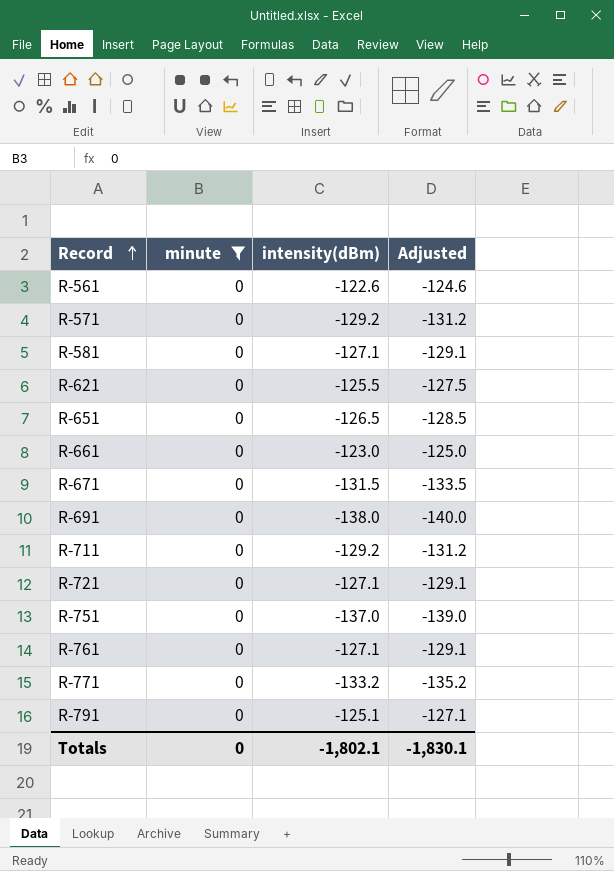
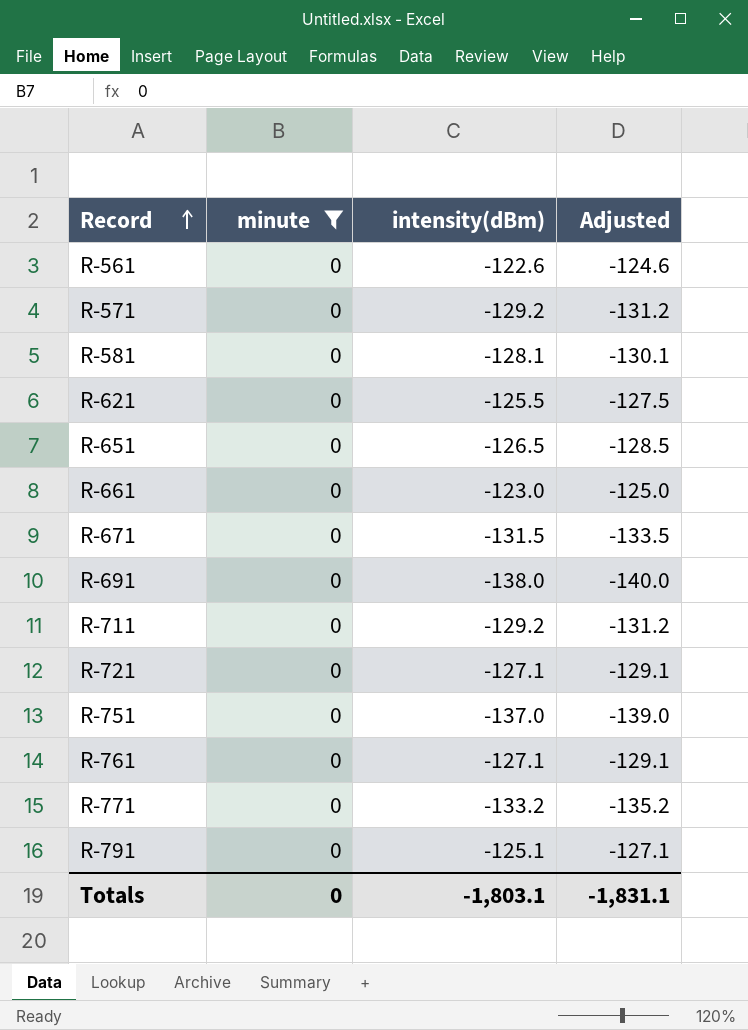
R-581 | intensity(dBm): -127.1 -> -128.1
R-581 | Adjusted: -129.1 -> -130.1
Totals | intensity(dBm): -1,802.1 -> -1,803.1
Totals | Adjusted: -1,830.1 -> -1,831.1

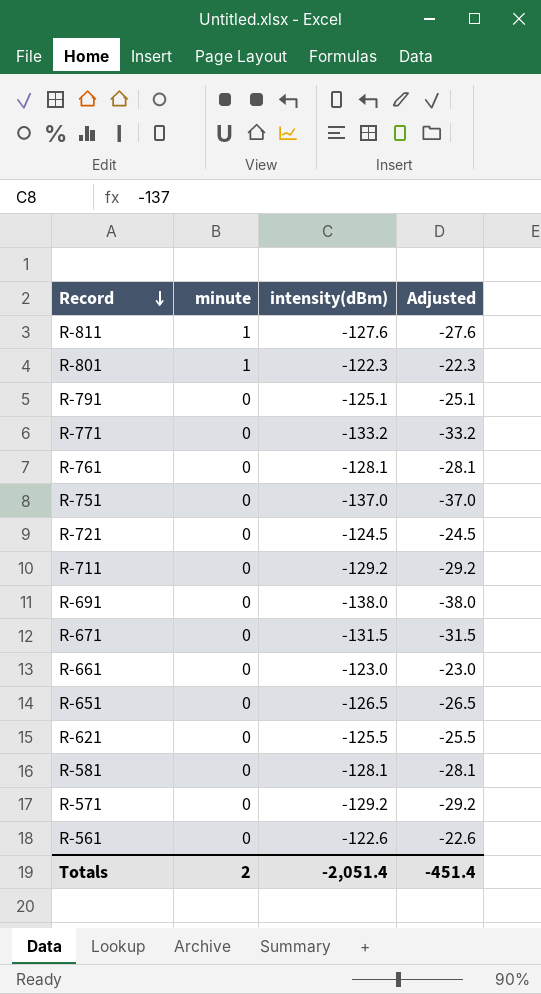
filter: minute = 0 -> none
row order: Record ascending -> Record descending
column Adjusted | formula: [intensity(dBm)] - 2 -> [intensity(dBm)] + 100
R-761 | intensity(dBm): -127.1 -> -128.1
R-721 | intensity(dBm): -127.1 -> -124.5
Totals | minute: 0 -> 2
Totals | intensity(dBm): -1,803.1 -> -2,051.4
Totals | Adjusted: -1,831.1 -> -451.4

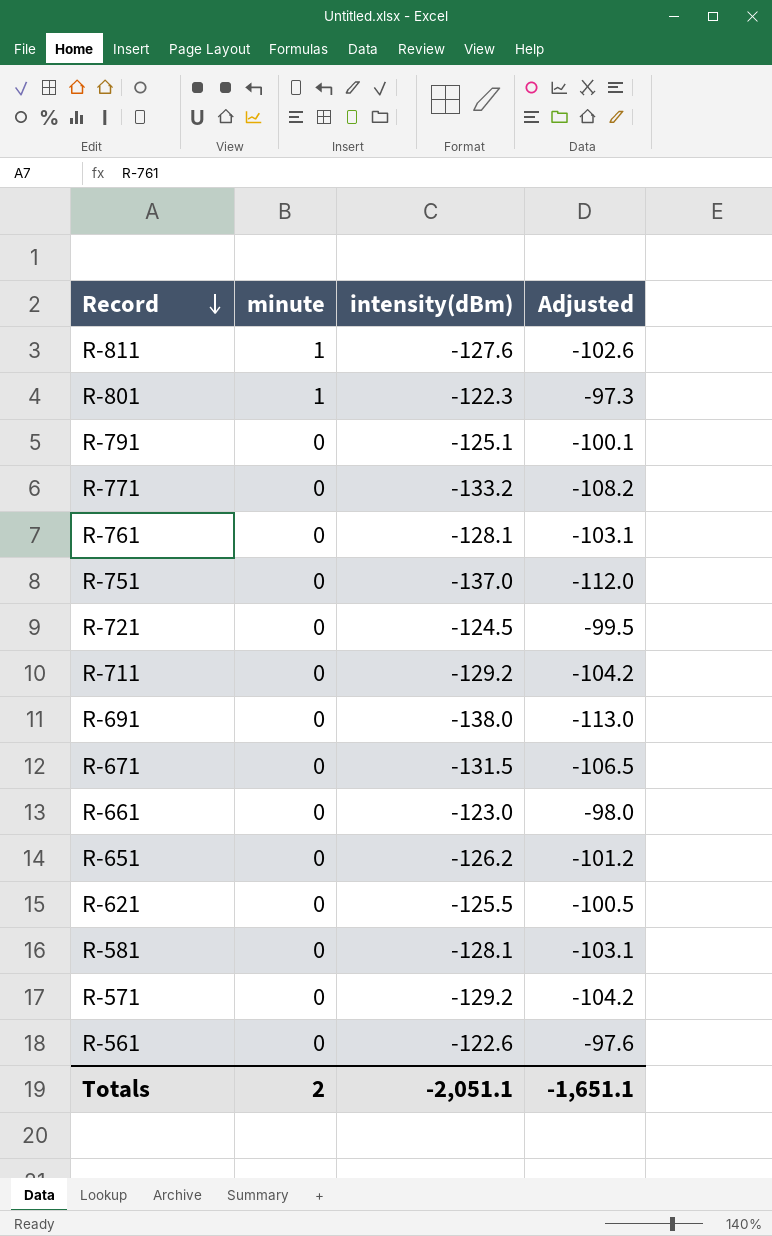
column Adjusted | formula: [intensity(dBm)] + 100 -> [intensity(dBm)] + 25
R-651 | intensity(dBm): -126.5 -> -126.2
Totals | intensity(dBm): -2,051.4 -> -2,051.1
Totals | Adjusted: -451.4 -> -1,651.1

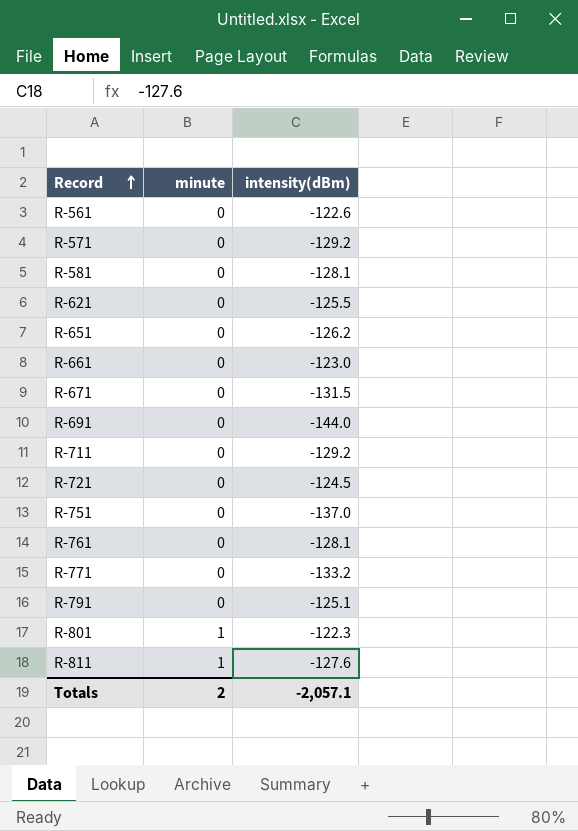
row order: Record descending -> Record ascending
column Adjusted | formula: [intensity(dBm)] + 25 -> none
R-691 | intensity(dBm): -138.0 -> -144.0
Totals | intensity(dBm): -2,051.1 -> -2,057.1

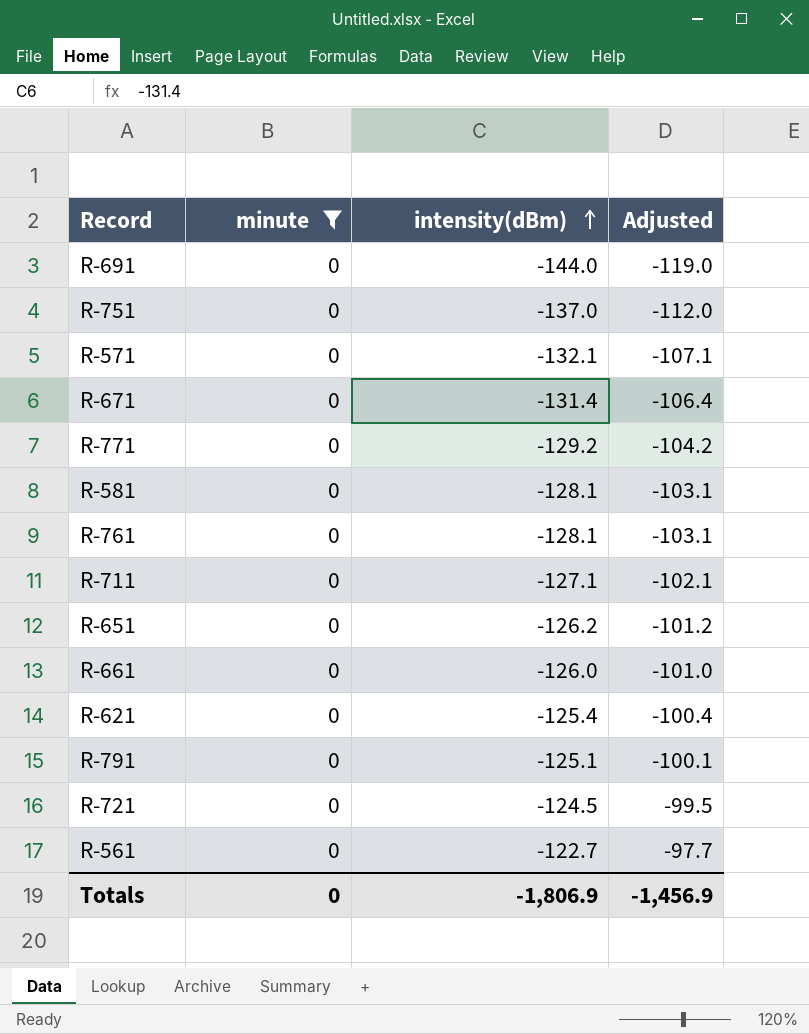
filter: none -> minute = 0
row order: Record ascending -> intensity(dBm) ascending
column Adjusted | formula: none -> [intensity(dBm)] + 25
R-571 | intensity(dBm): -129.2 -> -132.1
R-671 | intensity(dBm): -131.5 -> -131.4
R-771 | intensity(dBm): -133.2 -> -129.2
R-711 | intensity(dBm): -129.2 -> -127.1
R-661 | intensity(dBm): -123.0 -> -126.0
R-621 | intensity(dBm): -125.5 -> -125.4
R-561 | intensity(dBm): -122.6 -> -122.7
Totals | minute: 2 -> 0
Totals | intensity(dBm): -2,057.1 -> -1,806.9

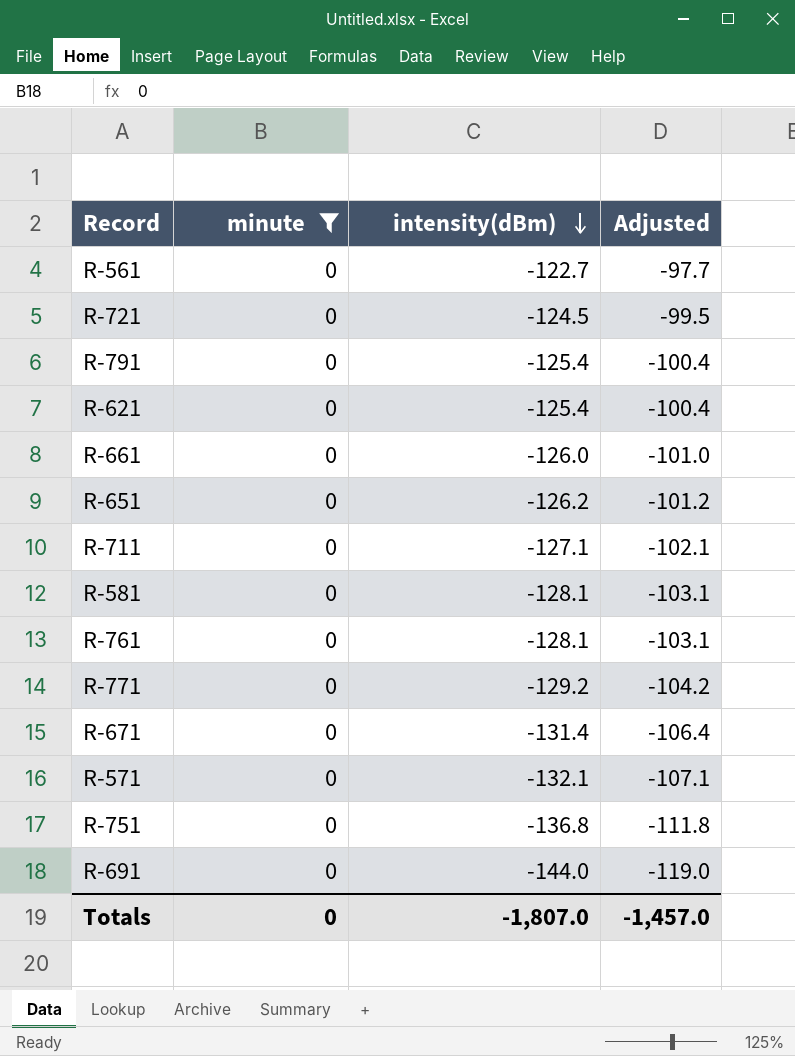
row order: intensity(dBm) ascending -> intensity(dBm) descending
R-791 | intensity(dBm): -125.1 -> -125.4
R-791 | Adjusted: -100.1 -> -100.4
R-751 | intensity(dBm): -137.0 -> -136.8
R-751 | Adjusted: -112.0 -> -111.8
Totals | intensity(dBm): -1,806.9 -> -1,807.0
Totals | Adjusted: -1,456.9 -> -1,457.0

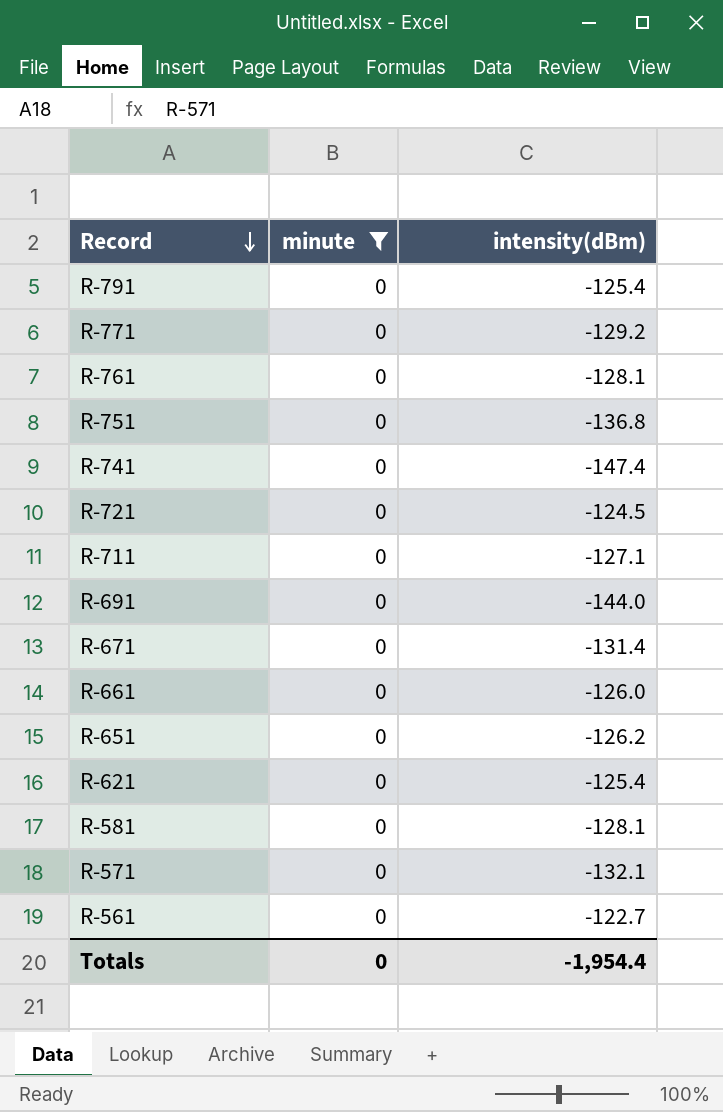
row order: intensity(dBm) descending -> Record descending
column Adjusted | formula: [intensity(dBm)] + 25 -> none
row R-741: none -> 0 | -147.4
Totals | intensity(dBm): -1,807.0 -> -1,954.4

